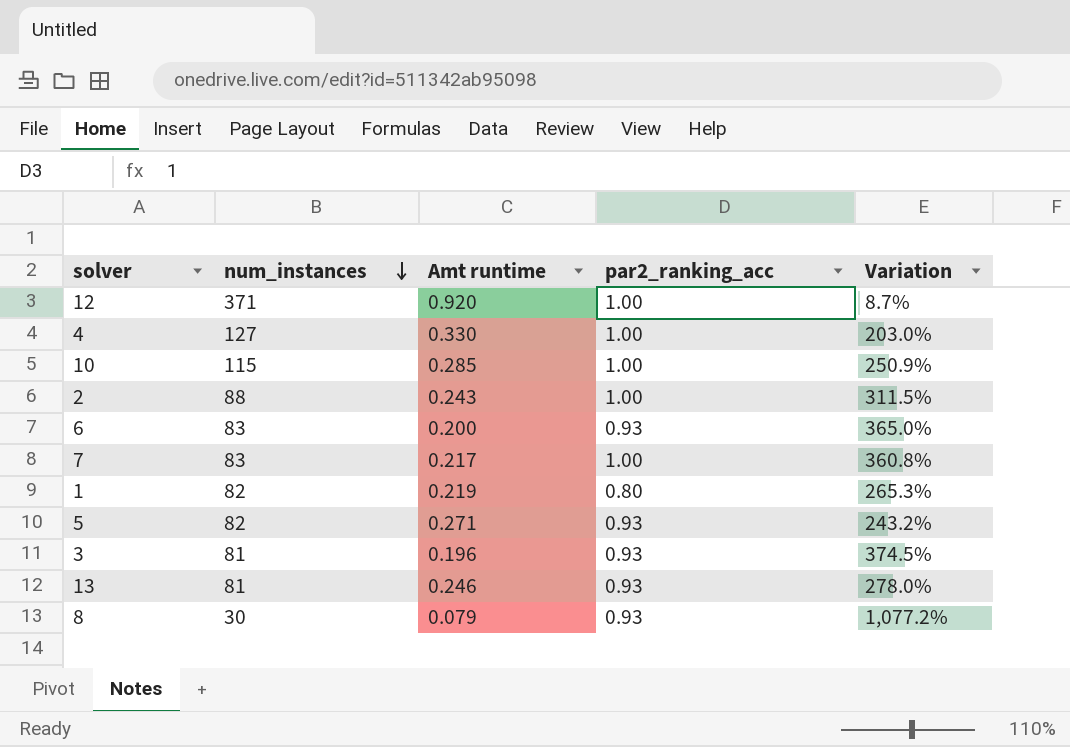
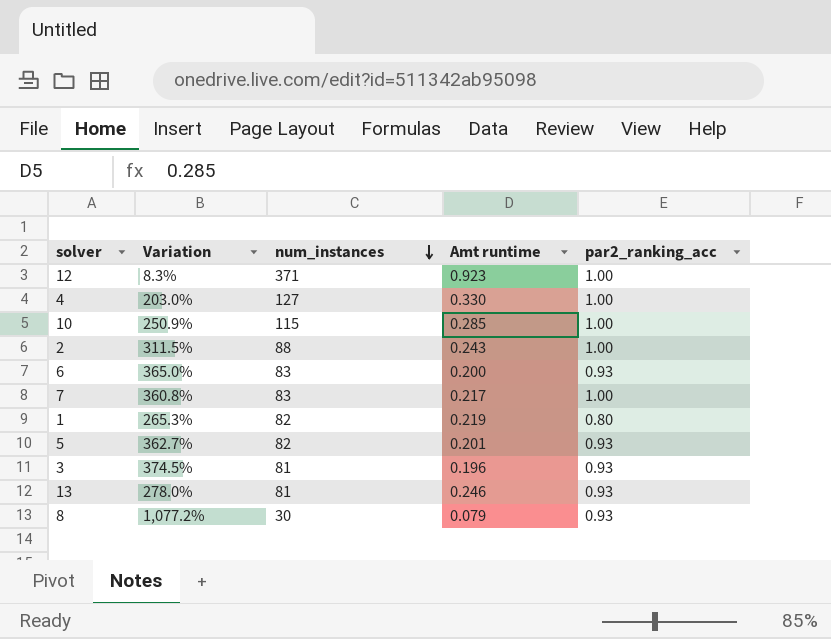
column Variation | position: 5 -> 2
12 | Variation: 8.7% -> 8.3%
12 | Amt runtime: 0.920 -> 0.923
5 | Variation: 243.2% -> 362.7%
5 | Amt runtime: 0.271 -> 0.201

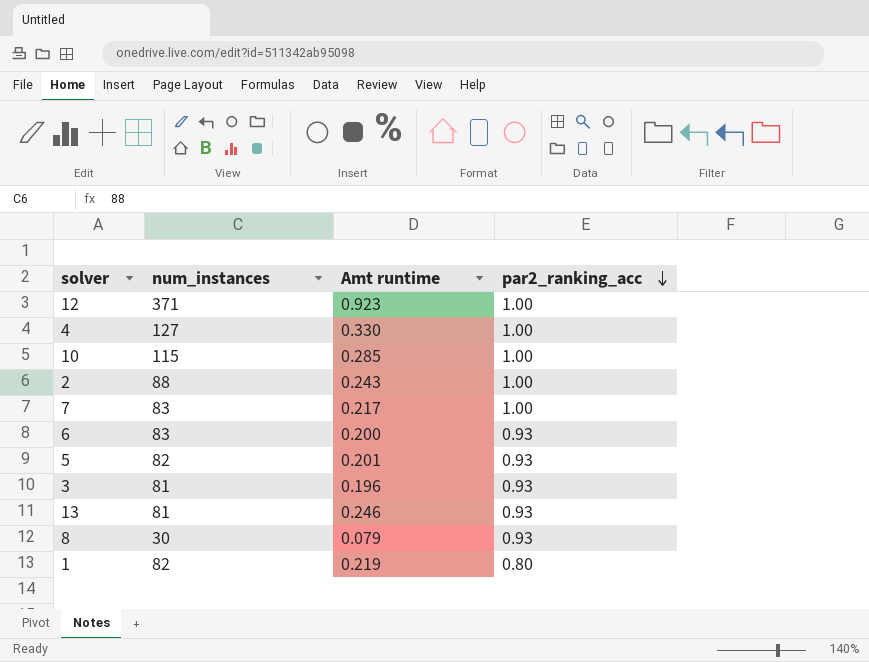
row order: num_instances descending -> par2_ranking_acc descending
column Variation | formula: ([par2_ranking_acc] - [Amt runtime]) / [Amt runtime] -> none

